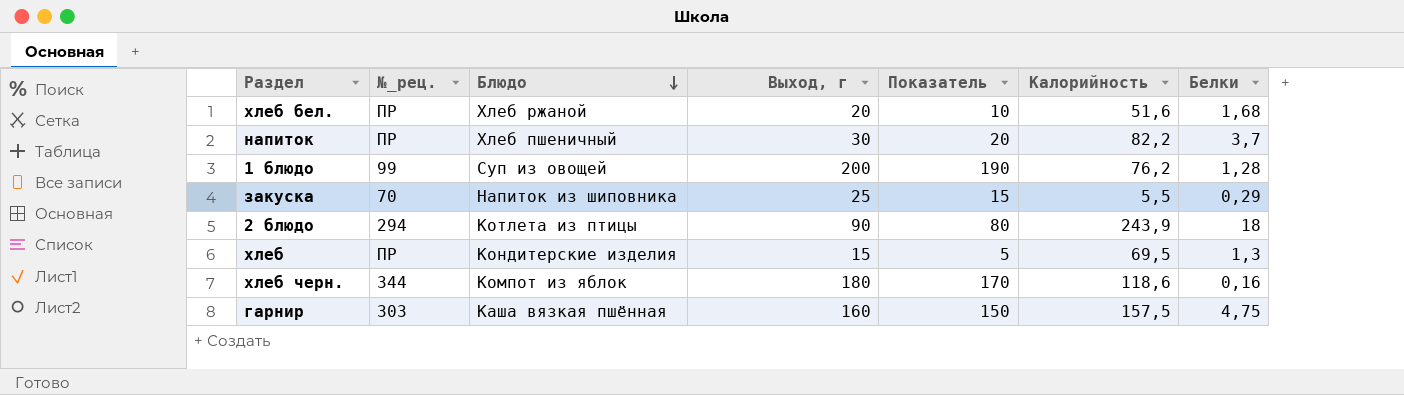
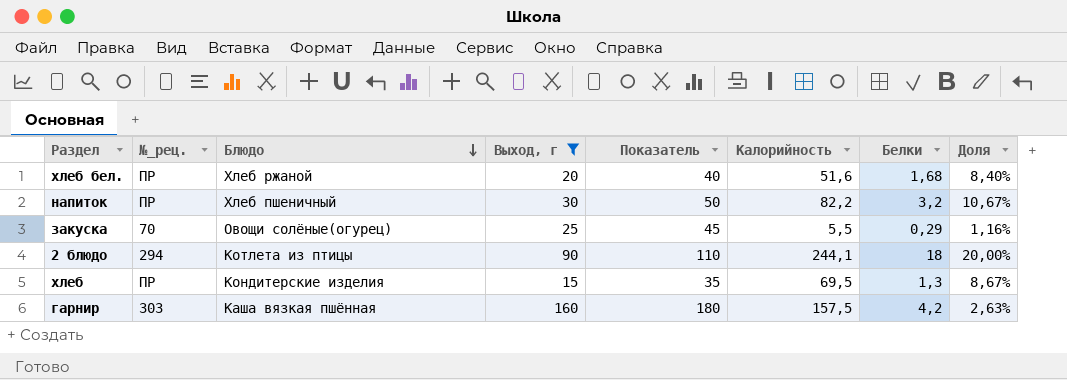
filter: none -> Выход, г <= 160
column Показатель | formula: [Выход, г] - 10 -> [Выход, г] + 20
column Доля | formula: none -> [Белки] / [Выход, г]
напиток | Белки: 3,7 -> 3,2
закуска | Блюдо: Напиток из шиповника -> Овощи солёные(огурец)
2 блюдо | Калорийность: 243,9 -> 244,1
гарнир | Белки: 4,75 -> 4,2

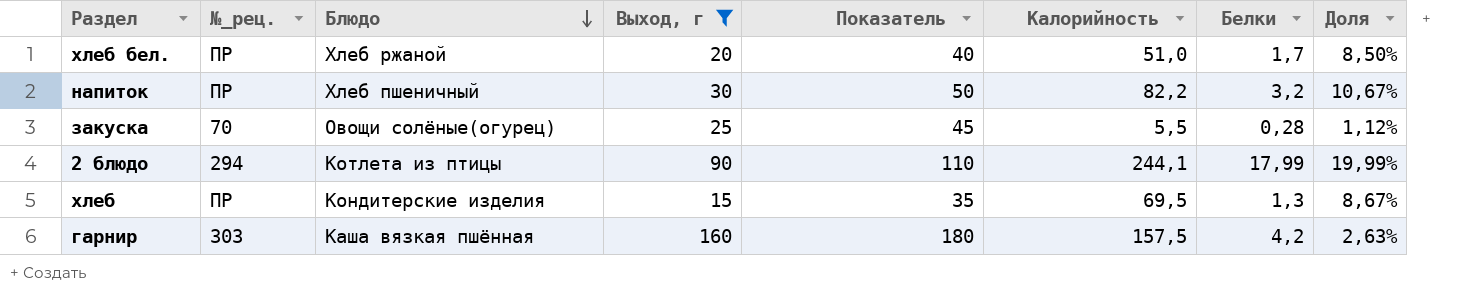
хлеб бел. | Калорийность: 51,6 -> 51,0
хлеб бел. | Белки: 1,68 -> 1,7
хлеб бел. | Доля: 8,40% -> 8,50%
закуска | Белки: 0,29 -> 0,28
закуска | Доля: 1,16% -> 1,12%
2 блюдо | Белки: 18 -> 17,99
2 блюдо | Доля: 20,00% -> 19,99%

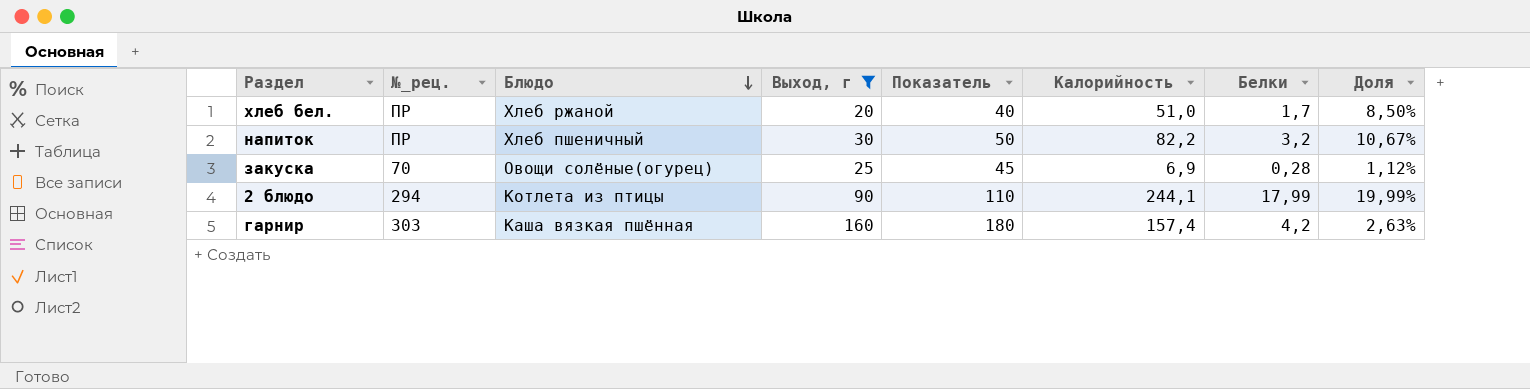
row хлеб: ПР | Кондитерские изделия | 15 | 35 | 69,5 | 1,3 | 8,67% -> none
закуска | Калорийность: 5,5 -> 6,9
гарнир | Калорийность: 157,5 -> 157,4

